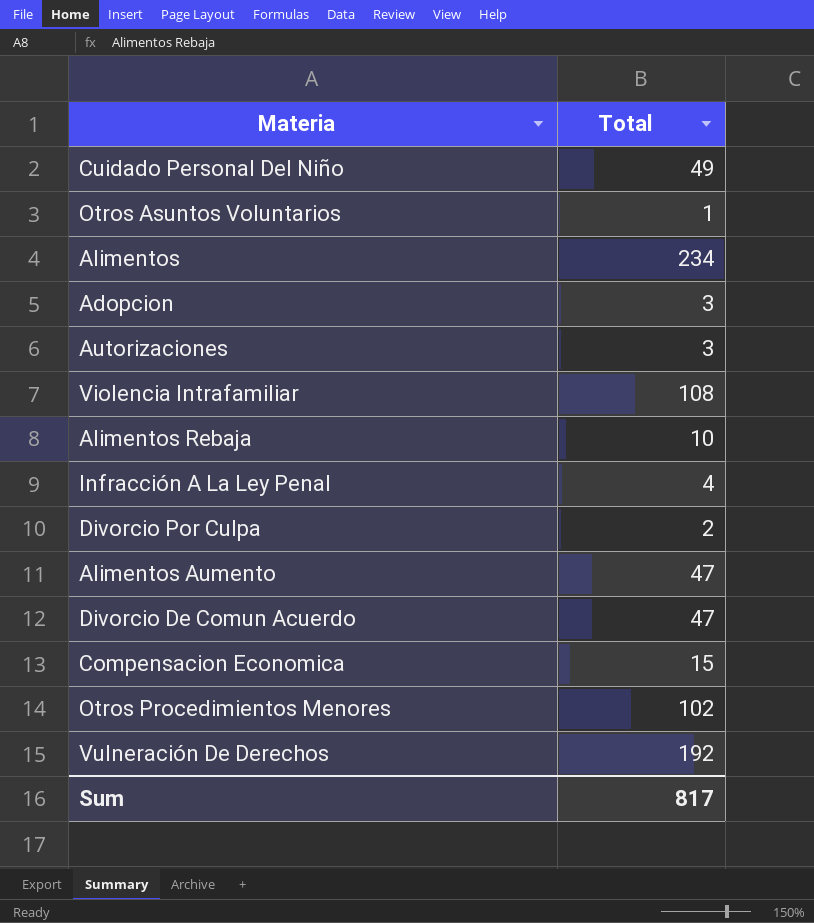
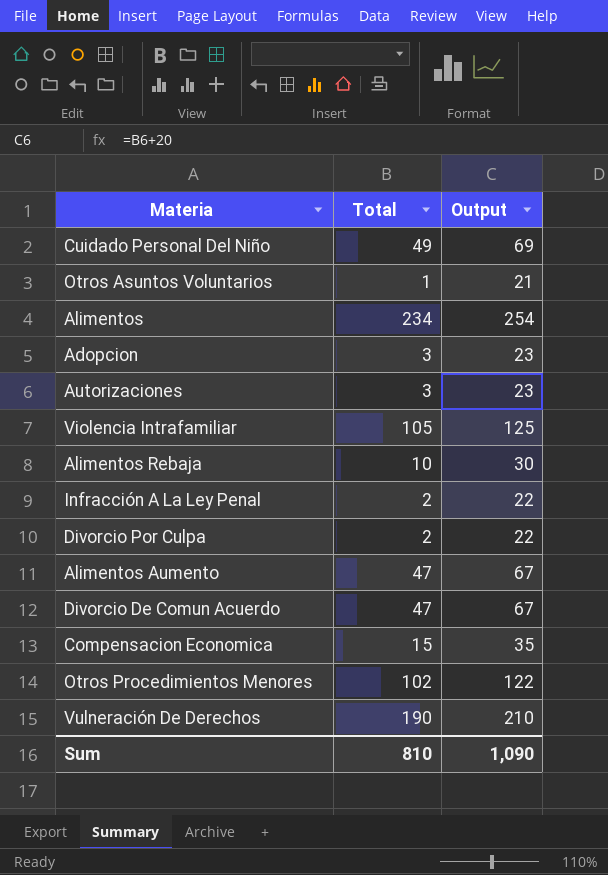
column Output | formula: none -> [Total] + 20
Violencia Intrafamiliar | Total: 108 -> 105
Infracción A La Ley Penal | Total: 4 -> 2
Vulneración De Derechos | Total: 192 -> 190
Sum | Total: 817 -> 810

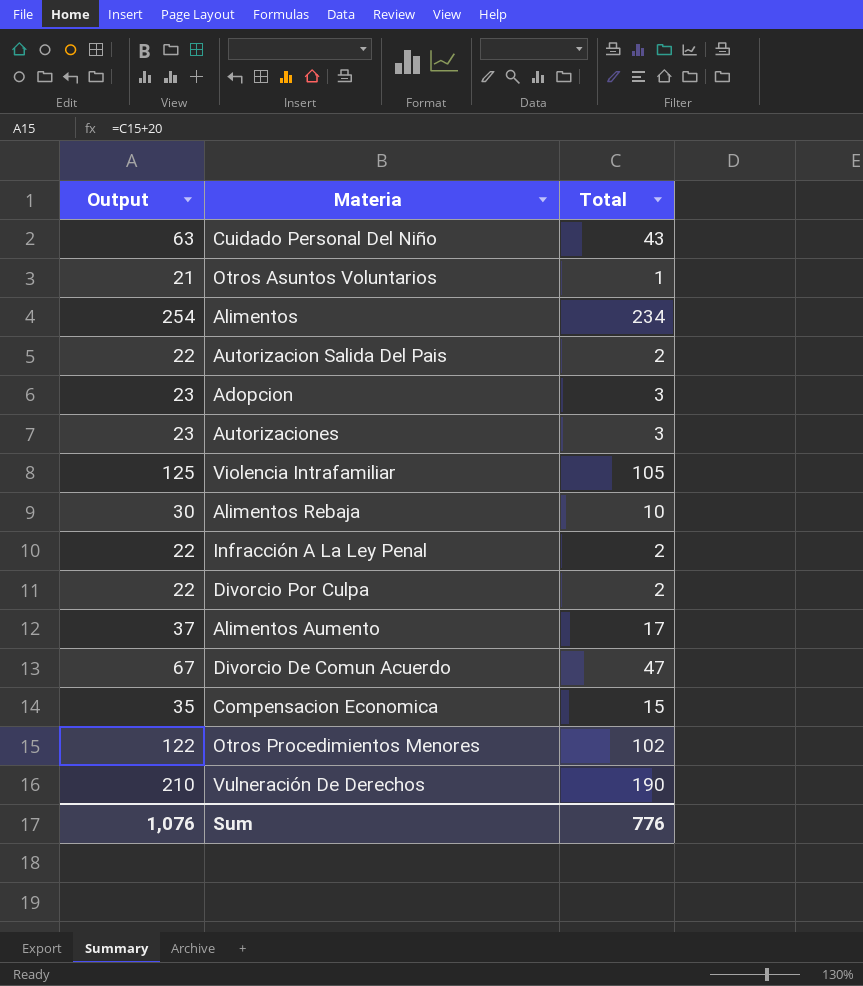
column Output | position: 3 -> 1
Cuidado Personal Del Niño | Output: 69 -> 63
Cuidado Personal Del Niño | Total: 49 -> 43
row Autorizacion Salida Del Pais: none -> 22 | 2
Alimentos Aumento | Output: 67 -> 37
Alimentos Aumento | Total: 47 -> 17
Sum | Output: 1,090 -> 1,076
Sum | Total: 810 -> 776

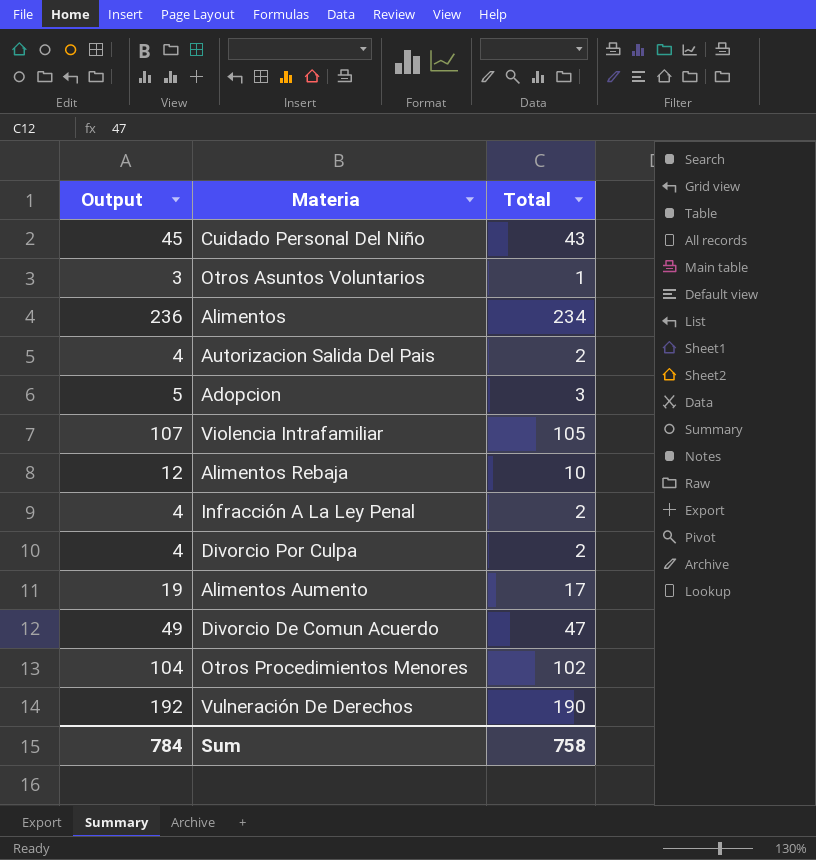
column Output | formula: [Total] + 20 -> [Total] + 2
row Autorizaciones: 23 | 3 -> none
row Compensacion Economica: 35 | 15 -> none
Sum | Output: 1,076 -> 784
Sum | Total: 776 -> 758

